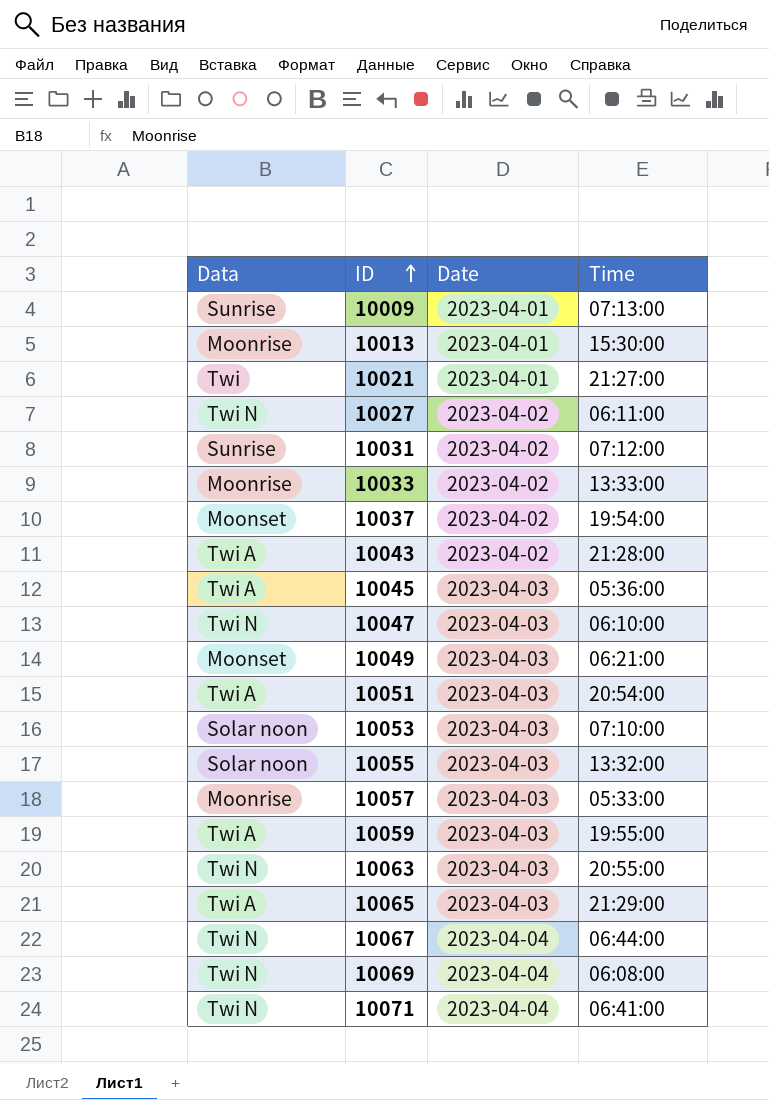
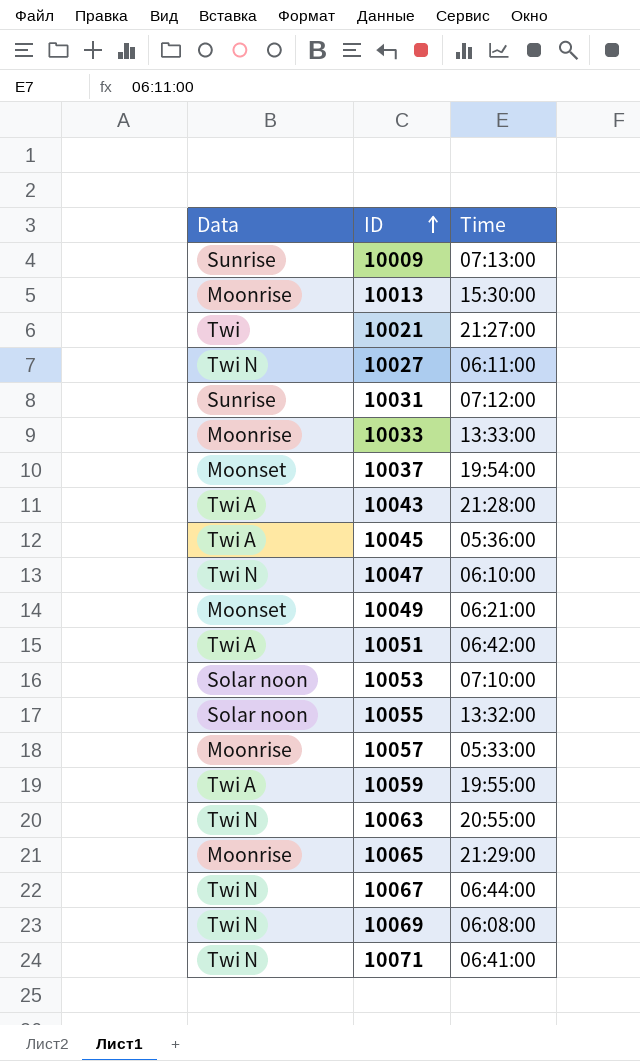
column Date | position: 3 -> none
10051 | Time: 20:54:00 -> 06:42:00
10065 | Data: Twi A -> Moonrise

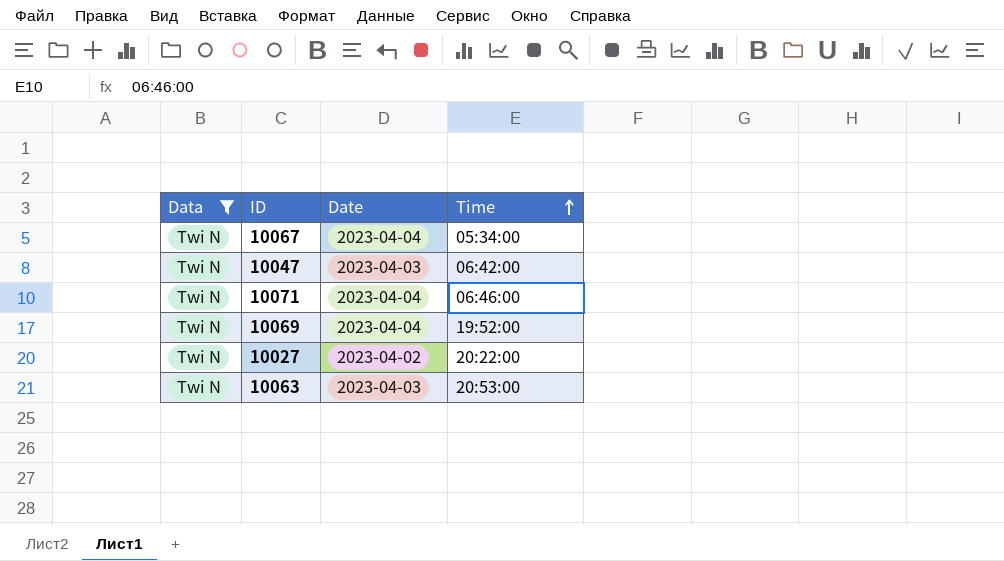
filter: none -> Data = Twi N
row order: ID ascending -> Time ascending
column Date | position: none -> 3
10067 | Time: 06:44:00 -> 05:34:00
10047 | Time: 06:10:00 -> 06:42:00
10071 | Time: 06:41:00 -> 06:46:00
10069 | Time: 06:08:00 -> 19:52:00
10027 | Time: 06:11:00 -> 20:22:00
10063 | Time: 20:55:00 -> 20:53:00

